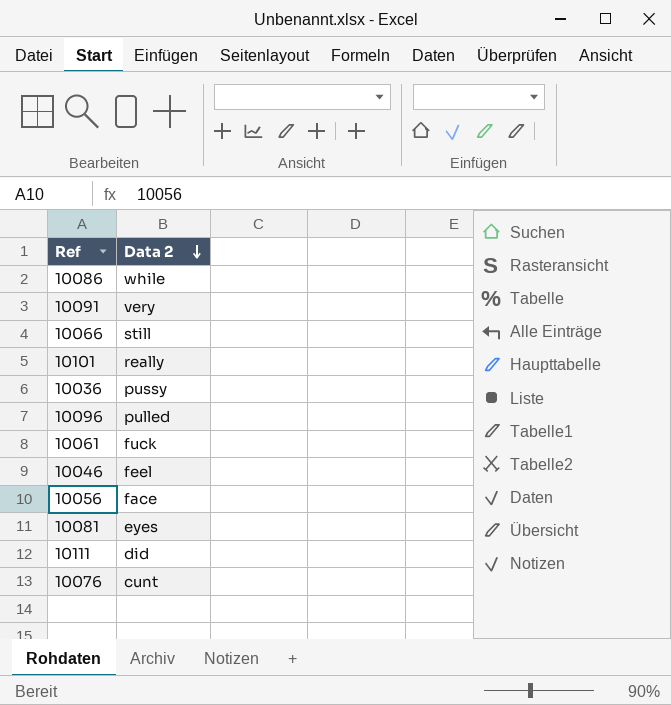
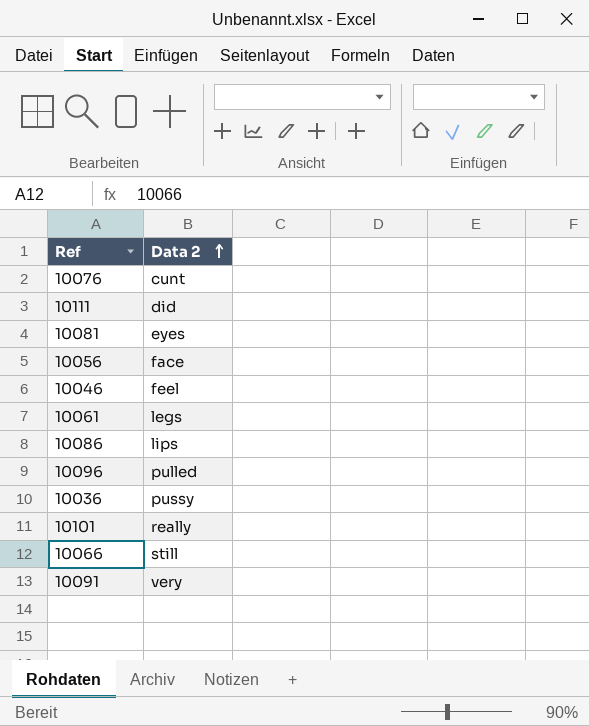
row order: Data 2 descending -> Data 2 ascending
10061 | Data 2: fuck -> legs
10086 | Data 2: while -> lips

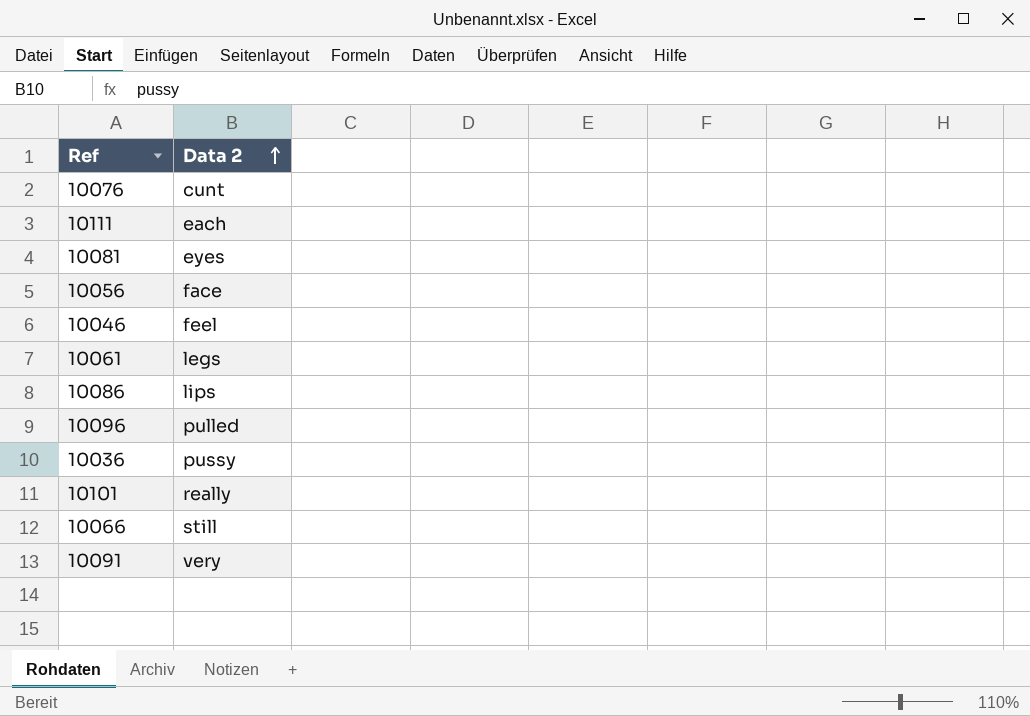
10111 | Data 2: did -> each

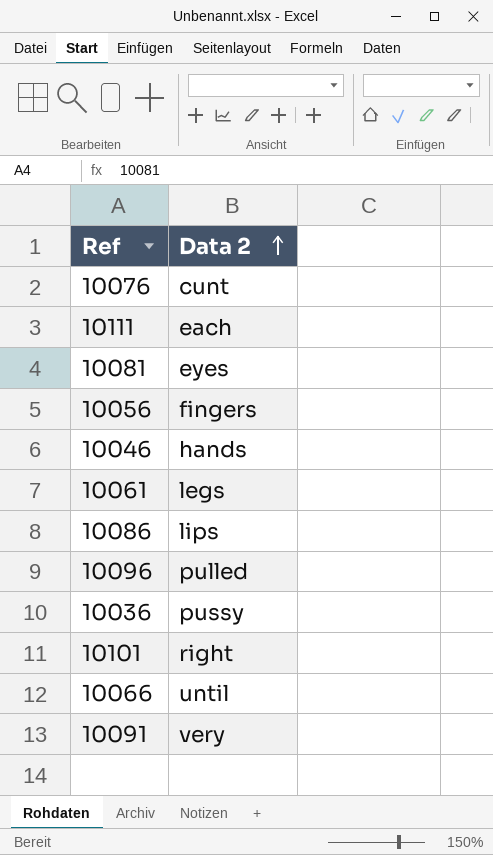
10056 | Data 2: face -> fingers
10046 | Data 2: feel -> hands
10101 | Data 2: really -> right
10066 | Data 2: still -> until

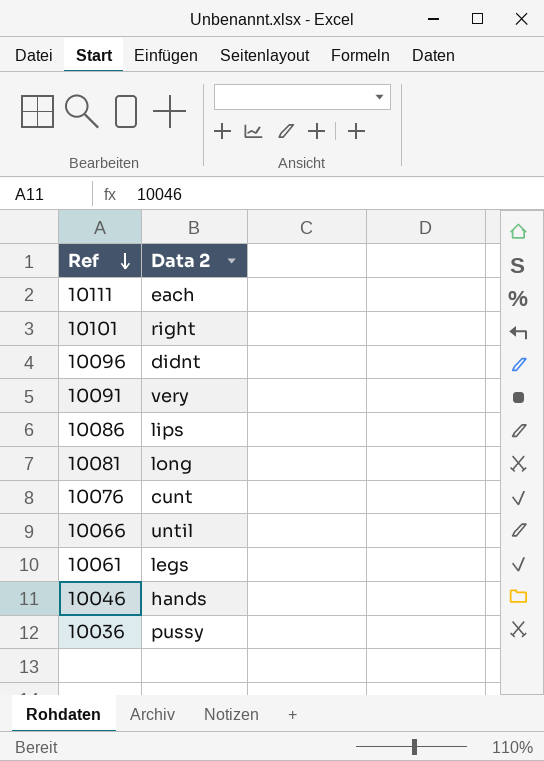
row order: Data 2 ascending -> Ref descending
row 10056: fingers -> none
10096 | Data 2: pulled -> didnt
10081 | Data 2: eyes -> long

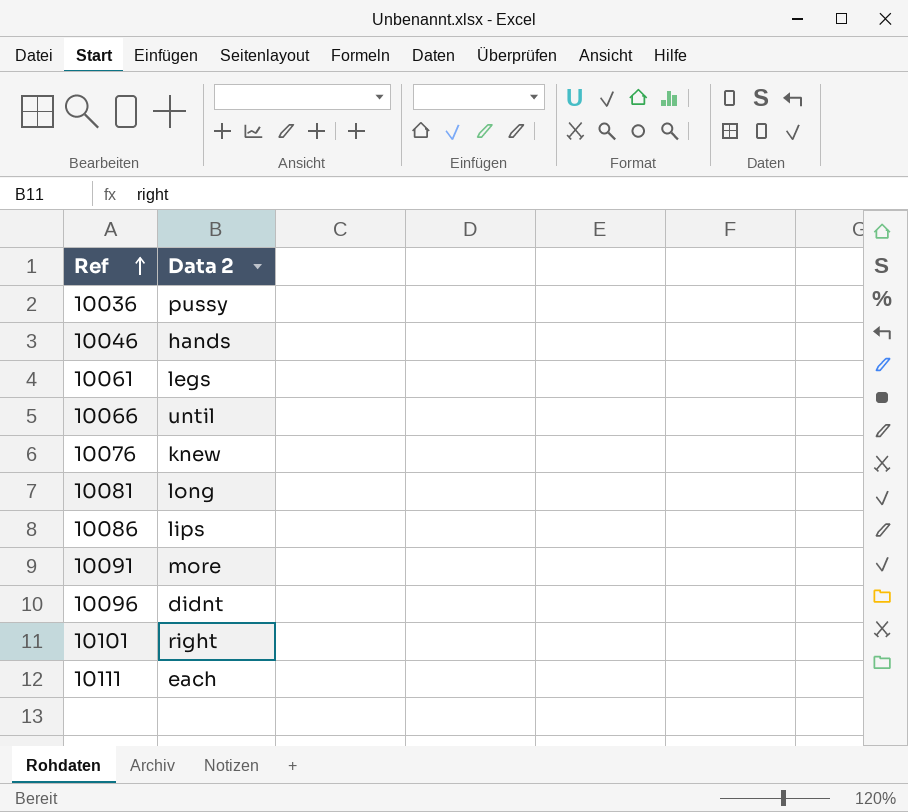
row order: Ref descending -> Ref ascending
10076 | Data 2: cunt -> knew
10091 | Data 2: very -> more

